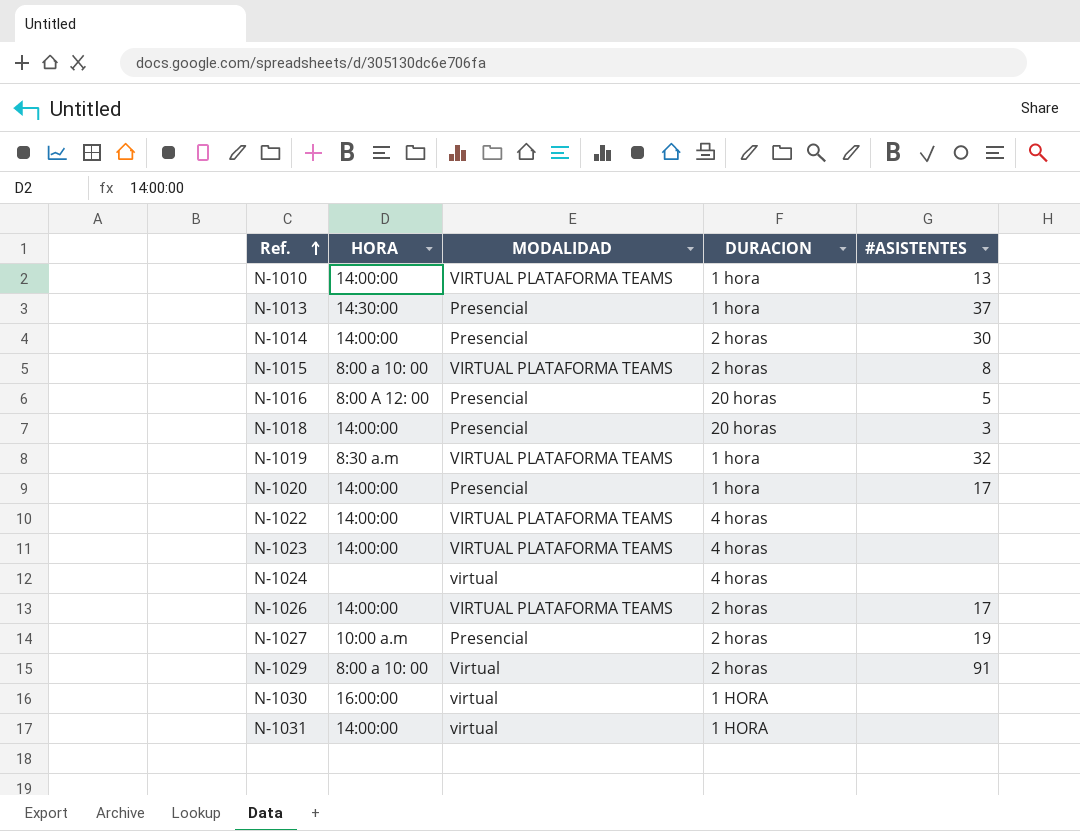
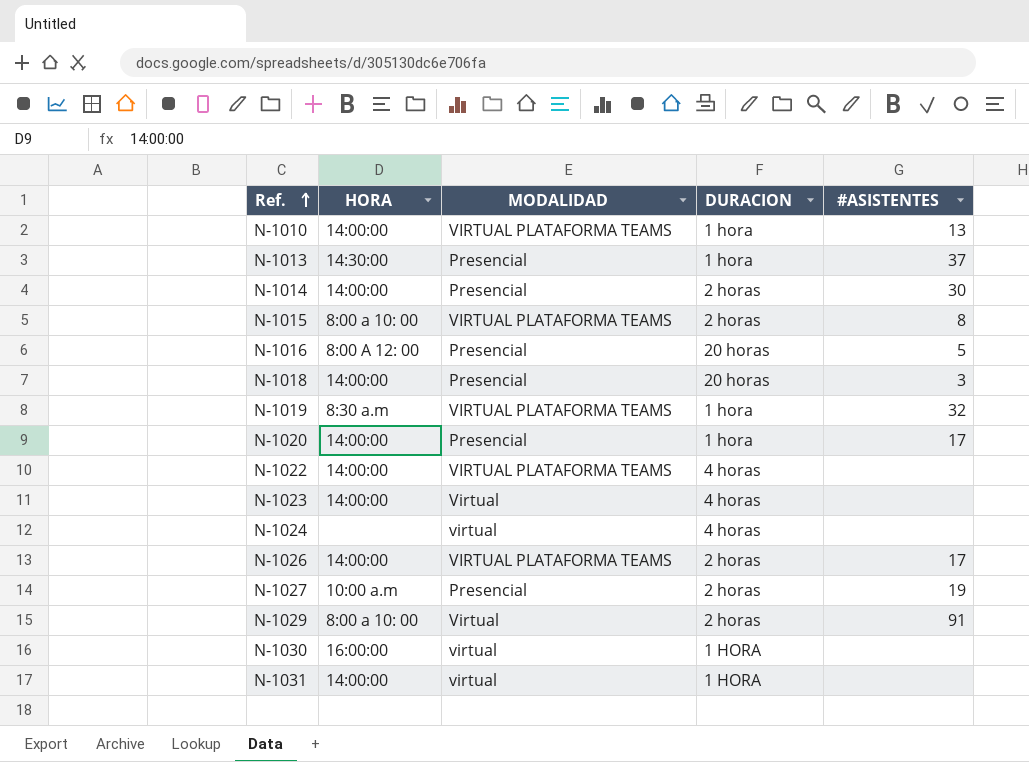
N-1023 | MODALIDAD: VIRTUAL PLATAFORMA TEAMS -> Virtual

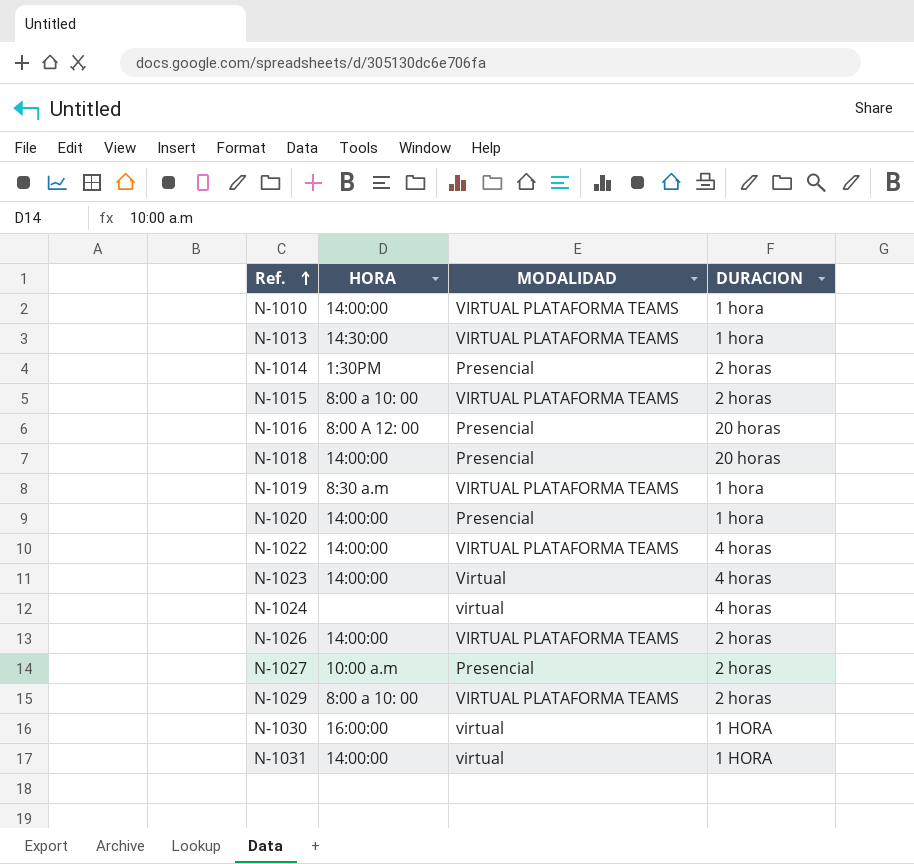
column #ASISTENTES | position: 5 -> none
N-1013 | MODALIDAD: Presencial -> VIRTUAL PLATAFORMA TEAMS
N-1014 | HORA: 14:00:00 -> 1:30PM
N-1029 | MODALIDAD: Virtual -> VIRTUAL PLATAFORMA TEAMS

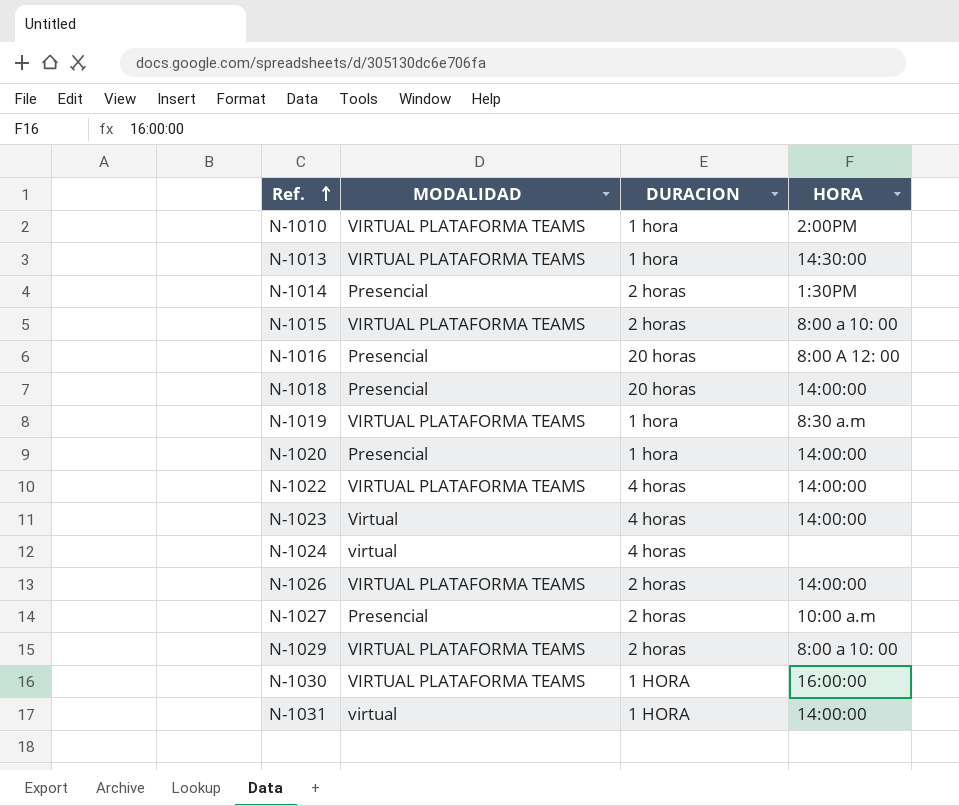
column HORA | position: 2 -> 4
N-1010 | HORA: 14:00:00 -> 2:00PM
N-1030 | MODALIDAD: virtual -> VIRTUAL PLATAFORMA TEAMS

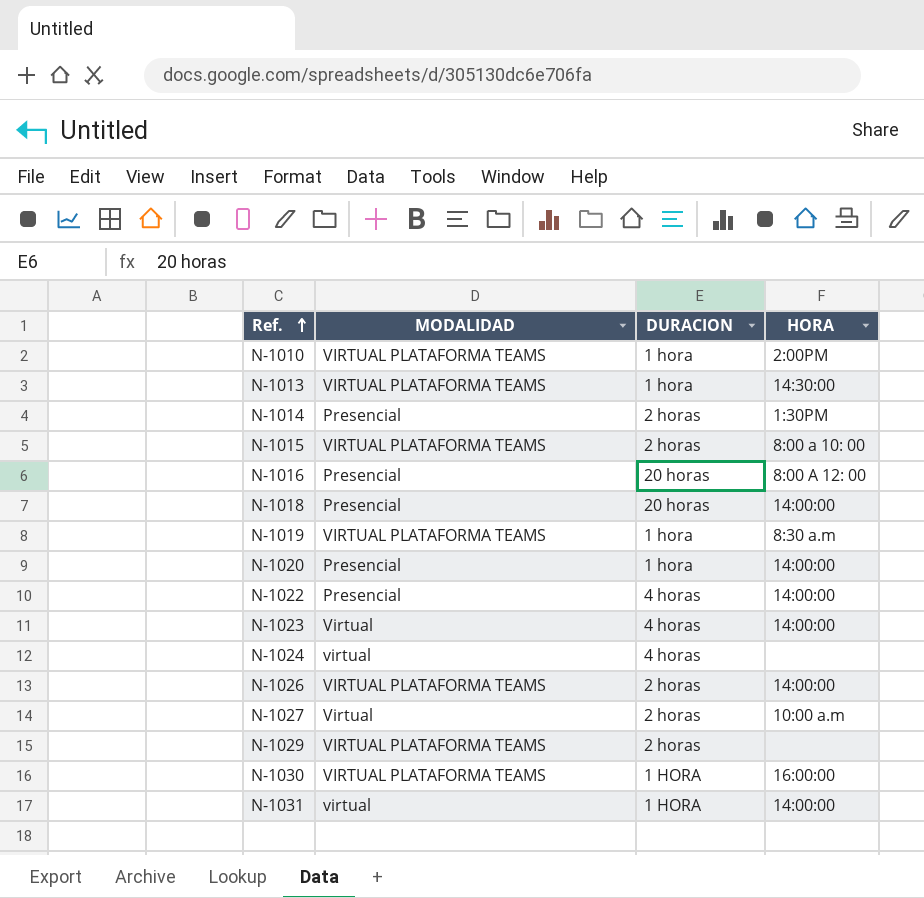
N-1022 | MODALIDAD: VIRTUAL PLATAFORMA TEAMS -> Presencial
N-1027 | MODALIDAD: Presencial -> Virtual
N-1029 | HORA: 8:00 a 10: 00 -> none

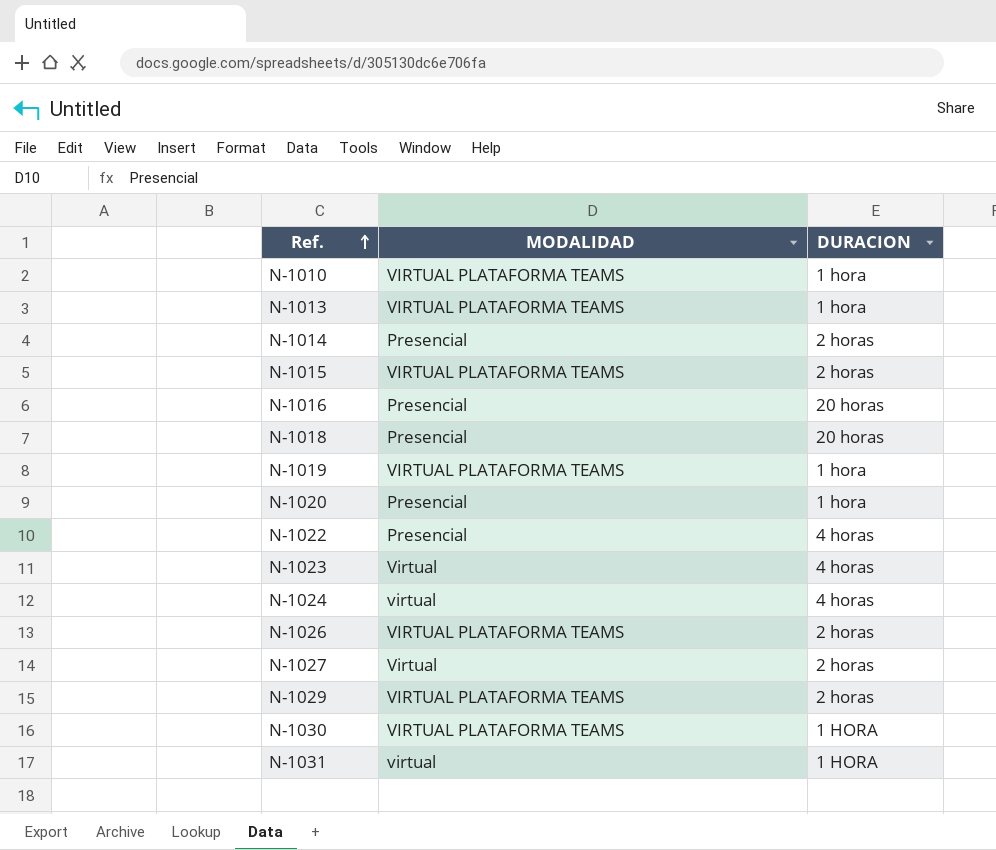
column HORA | position: 4 -> none

